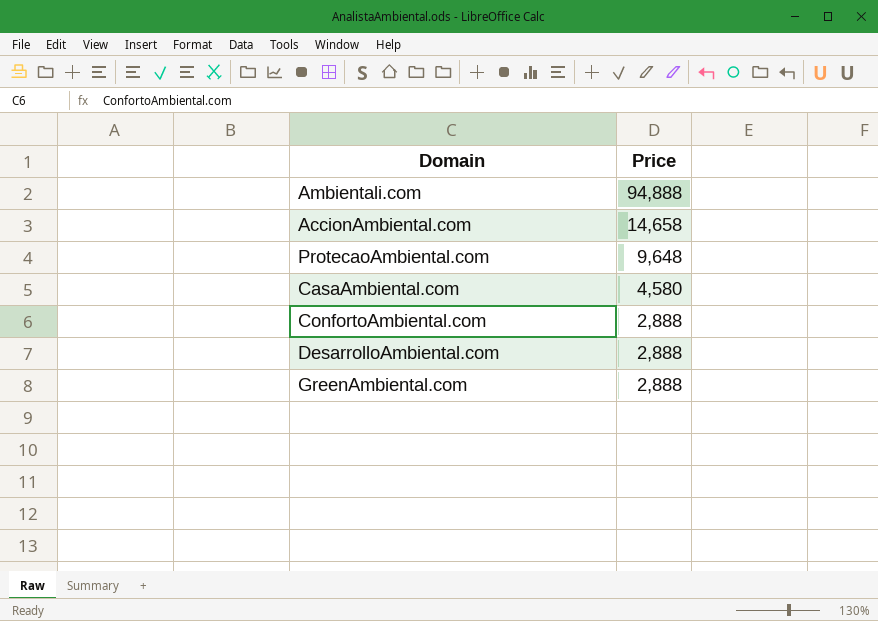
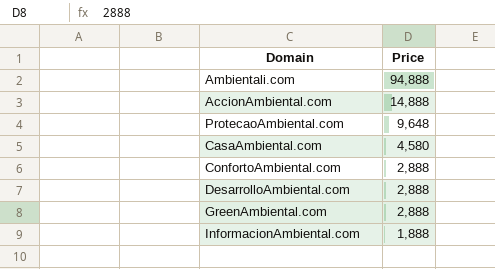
AccionAmbiental.com | Price: 14,658 -> 14,888
row InformacionAmbiental.com: none -> 1,888

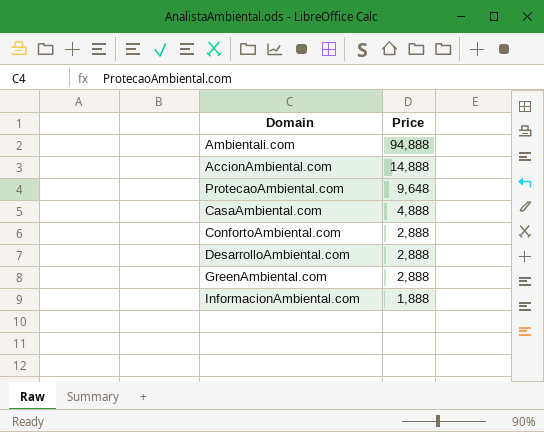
CasaAmbiental.com | Price: 4,580 -> 4,888

